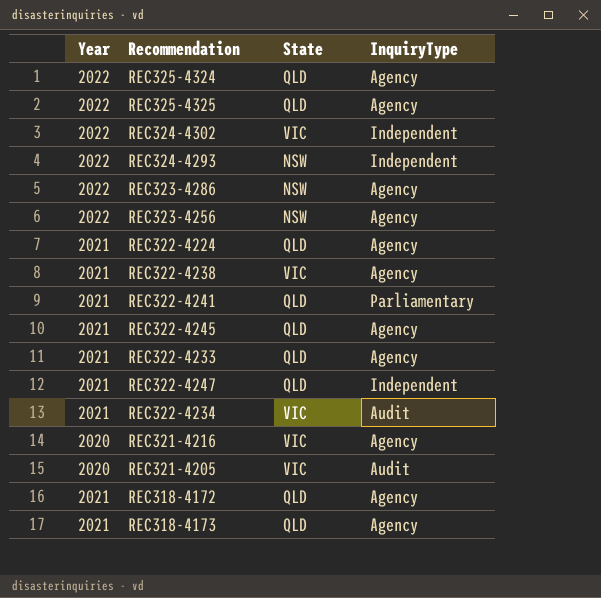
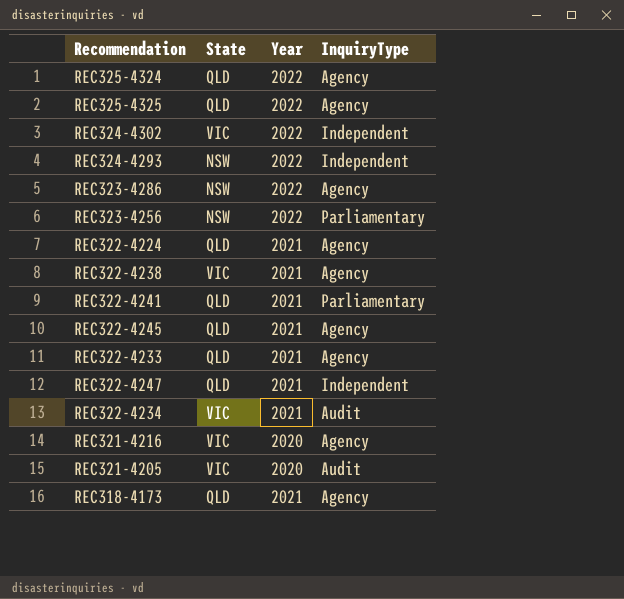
column Year | position: 1 -> 3
row REC318-4172: 2021 | QLD | Agency -> none
REC323-4256 | InquiryType: Agency -> Parliamentary

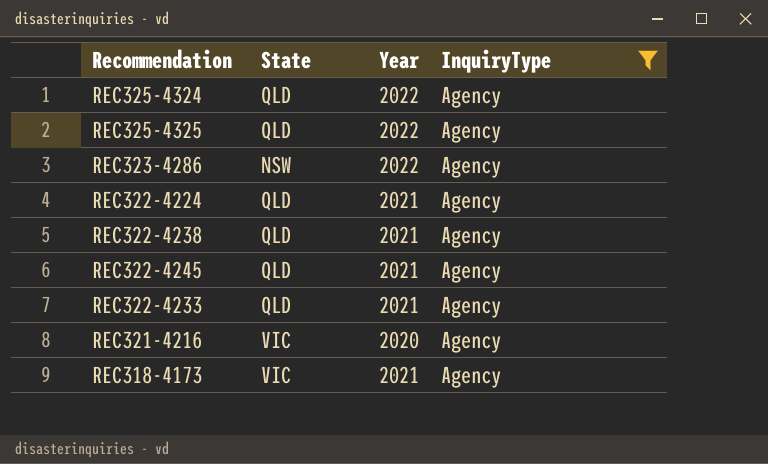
filter: none -> InquiryType = Agency
REC322-4238 | State: VIC -> QLD
REC318-4173 | State: QLD -> VIC

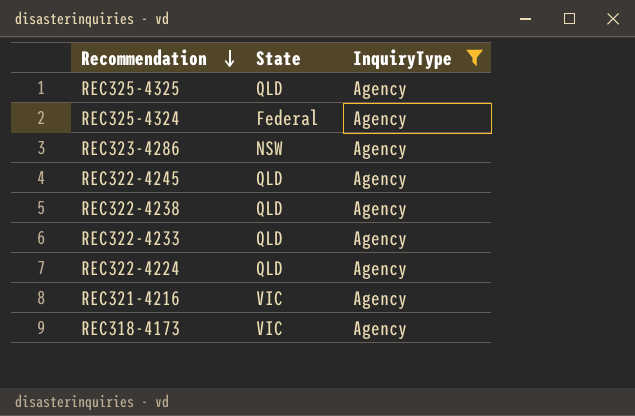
row order: none -> Recommendation descending
column Year | position: 3 -> none
REC325-4324 | State: QLD -> Federal

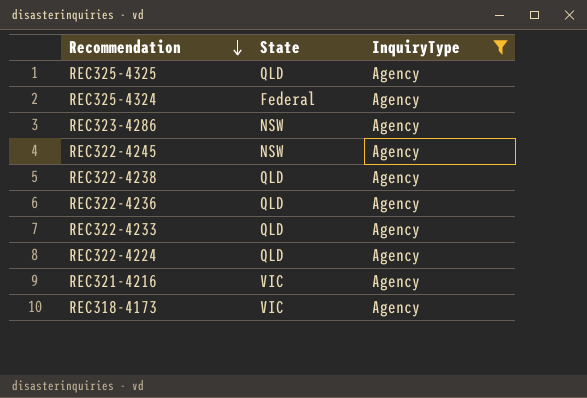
REC322-4245 | State: QLD -> NSW
row REC322-4236: none -> QLD | Agency

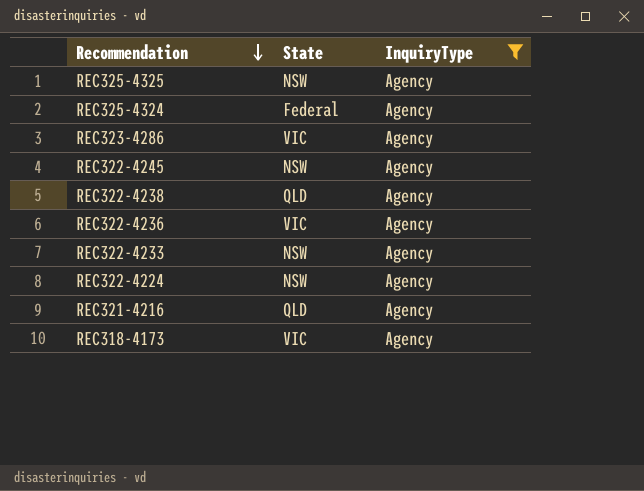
REC325-4325 | State: QLD -> NSW
REC323-4286 | State: NSW -> VIC
REC322-4236 | State: QLD -> VIC
REC322-4233 | State: QLD -> NSW
REC322-4224 | State: QLD -> NSW
REC321-4216 | State: VIC -> QLD

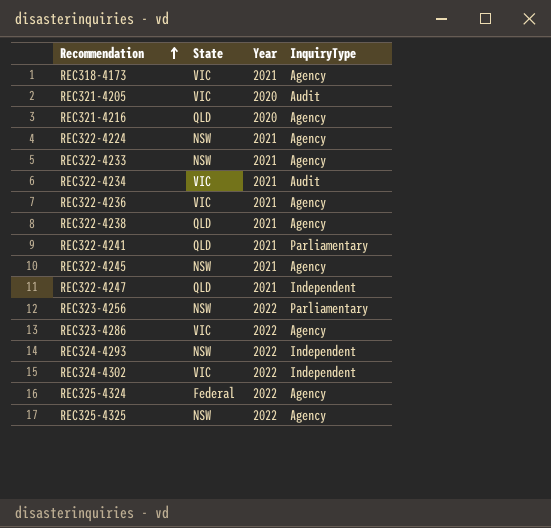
filter: InquiryType = Agency -> none
row order: Recommendation descending -> Recommendation ascending
column Year | position: none -> 3

